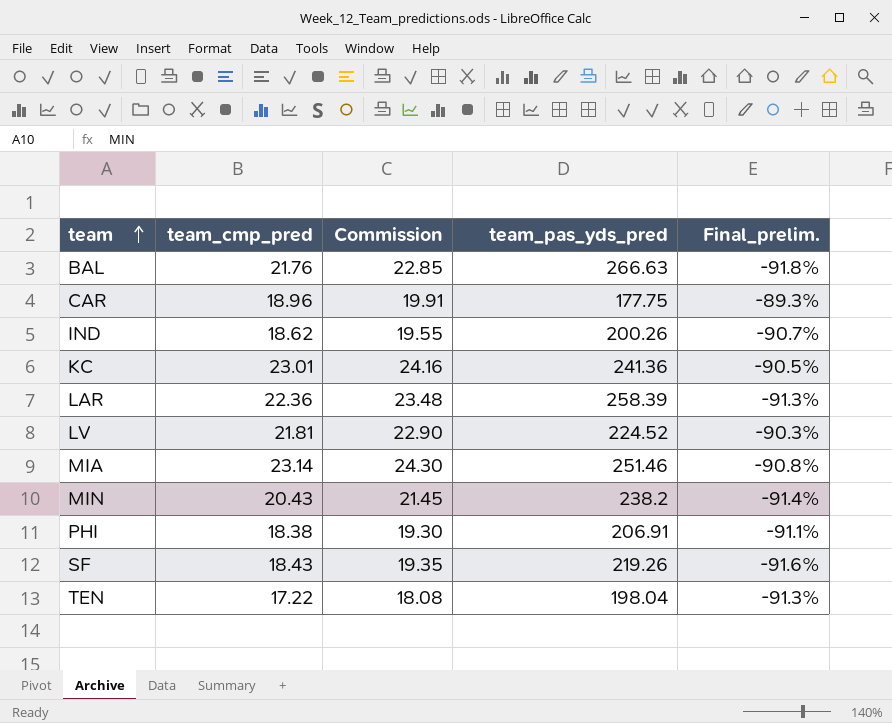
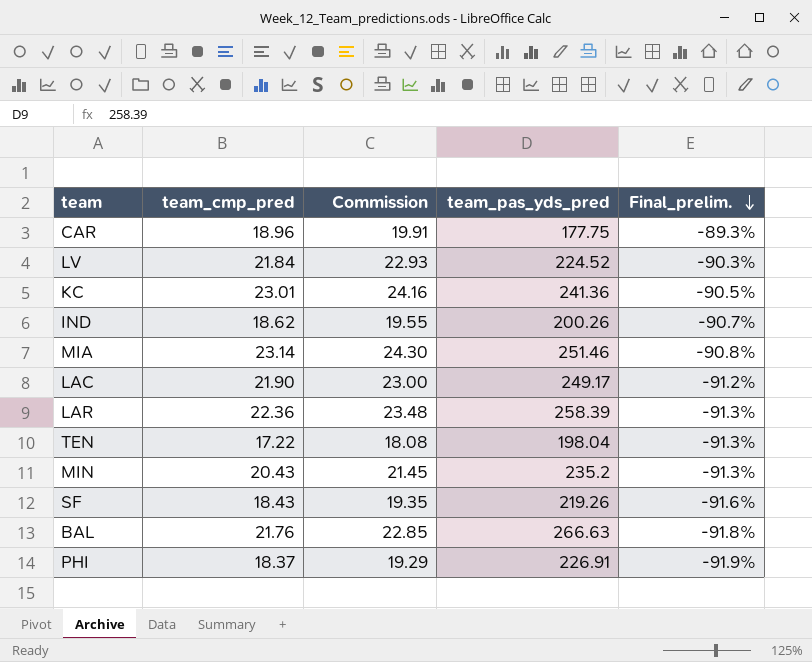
row order: team ascending -> Final_prelim. descending
LV | team_cmp_pred: 21.81 -> 21.84
LV | Commission: 22.90 -> 22.93
row LAC: none -> 21.90 | 23.00 | 249.17 | -91.2%
MIN | team_pas_yds_pred: 238.2 -> 235.2
MIN | Final_prelim.: -91.4% -> -91.3%
PHI | team_cmp_pred: 18.38 -> 18.37
PHI | Commission: 19.30 -> 19.29
PHI | team_pas_yds_pred: 206.91 -> 226.91
PHI | Final_prelim.: -91.1% -> -91.9%

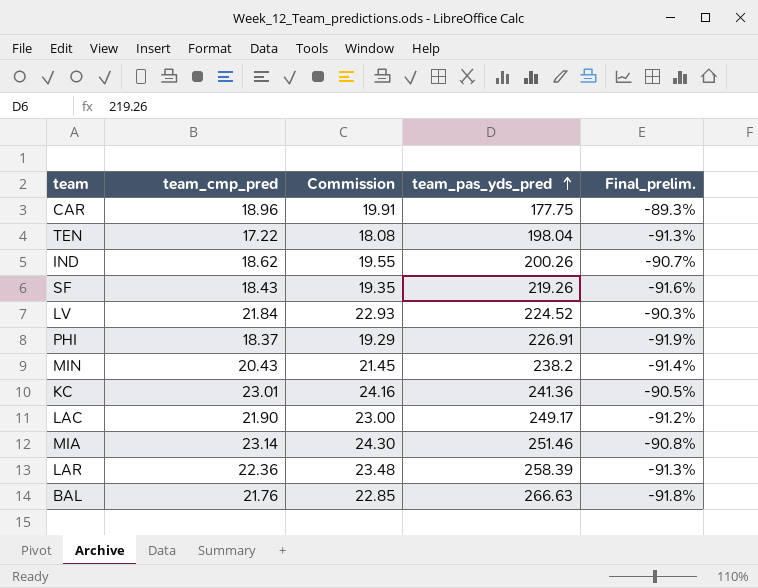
row order: Final_prelim. descending -> team_pas_yds_pred ascending
MIN | team_pas_yds_pred: 235.2 -> 238.2
MIN | Final_prelim.: -91.3% -> -91.4%

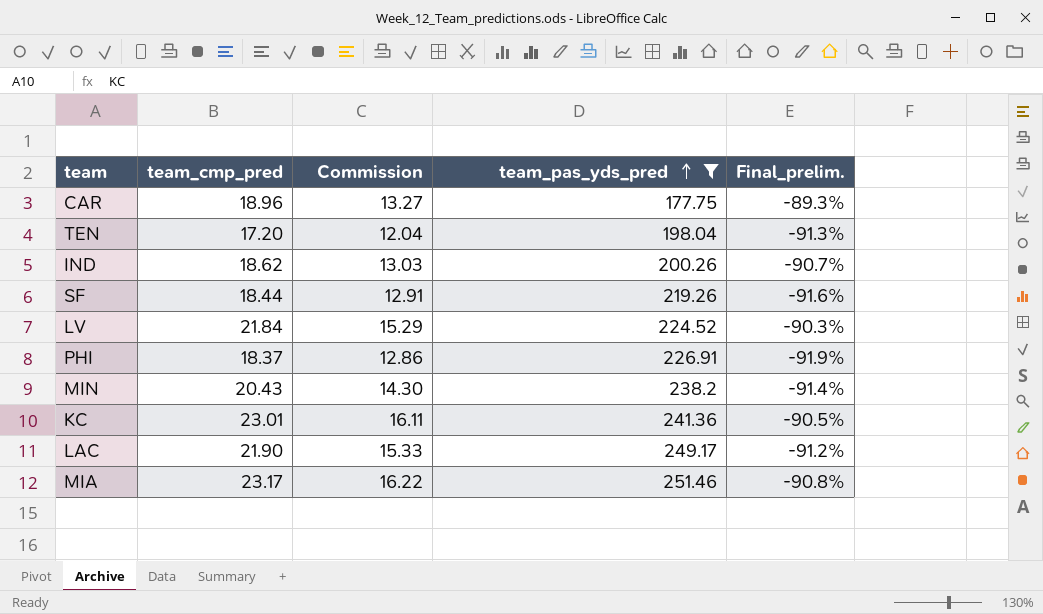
filter: none -> team_pas_yds_pred <= 251.46
column Commission | formula: [team_cmp_pred] * 1.05 -> [team_cmp_pred] * 0.7
TEN | team_cmp_pred: 17.22 -> 17.20
SF | team_cmp_pred: 18.43 -> 18.44
MIA | team_cmp_pred: 23.14 -> 23.17

